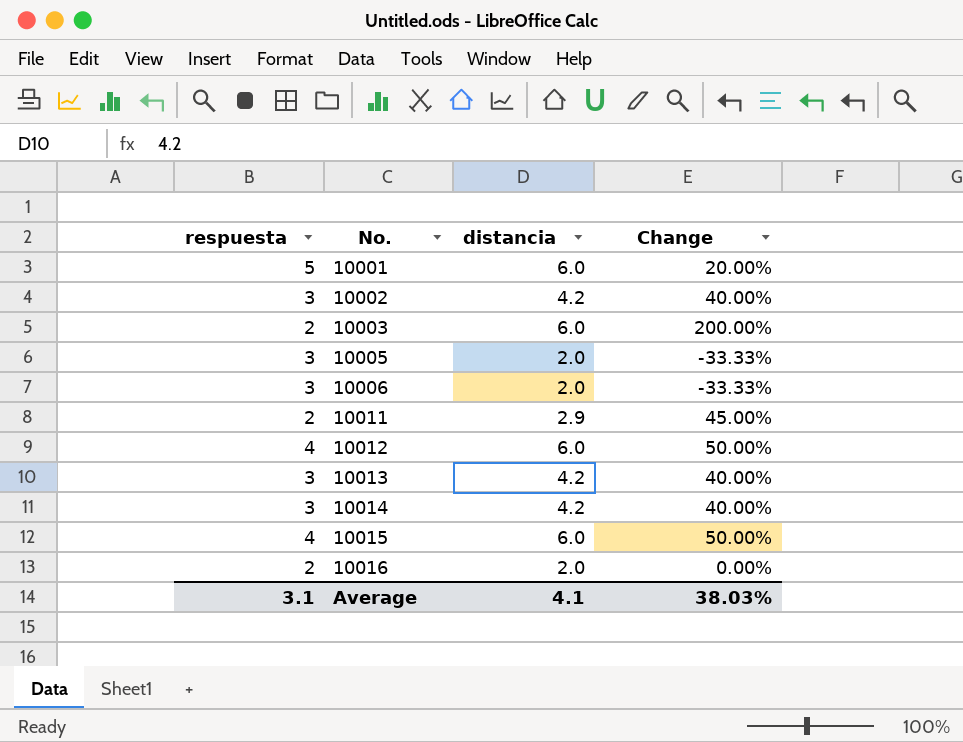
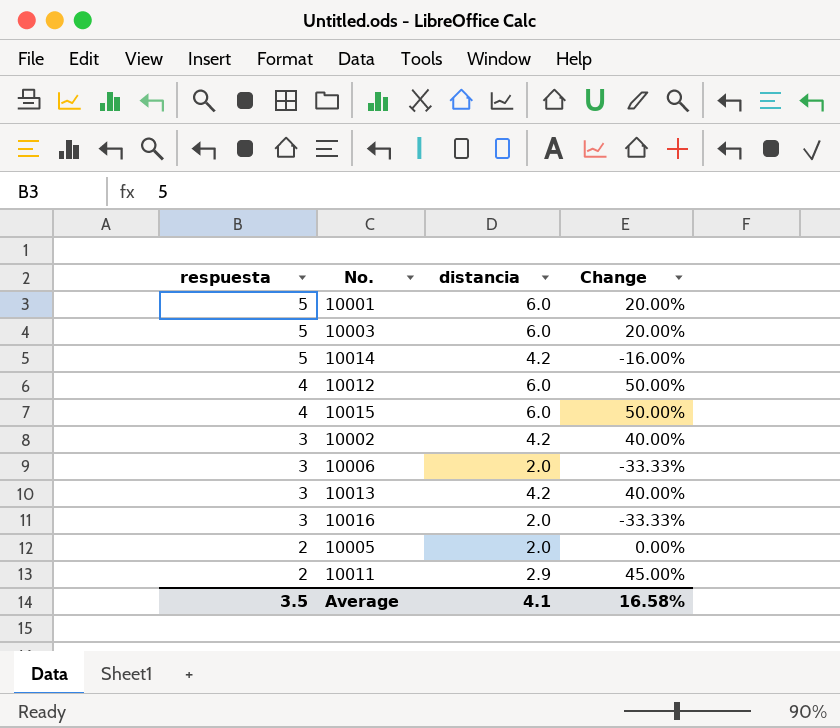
row order: No. ascending -> respuesta descending
10003 | respuesta: 2 -> 5
10003 | Change: 200.00% -> 20.00%
10014 | respuesta: 3 -> 5
10014 | Change: 40.00% -> -16.00%
10016 | respuesta: 2 -> 3
10016 | Change: 0.00% -> -33.33%
10005 | respuesta: 3 -> 2
10005 | Change: -33.33% -> 0.00%
Average | respuesta: 3.1 -> 3.5
Average | Change: 38.03% -> 16.58%

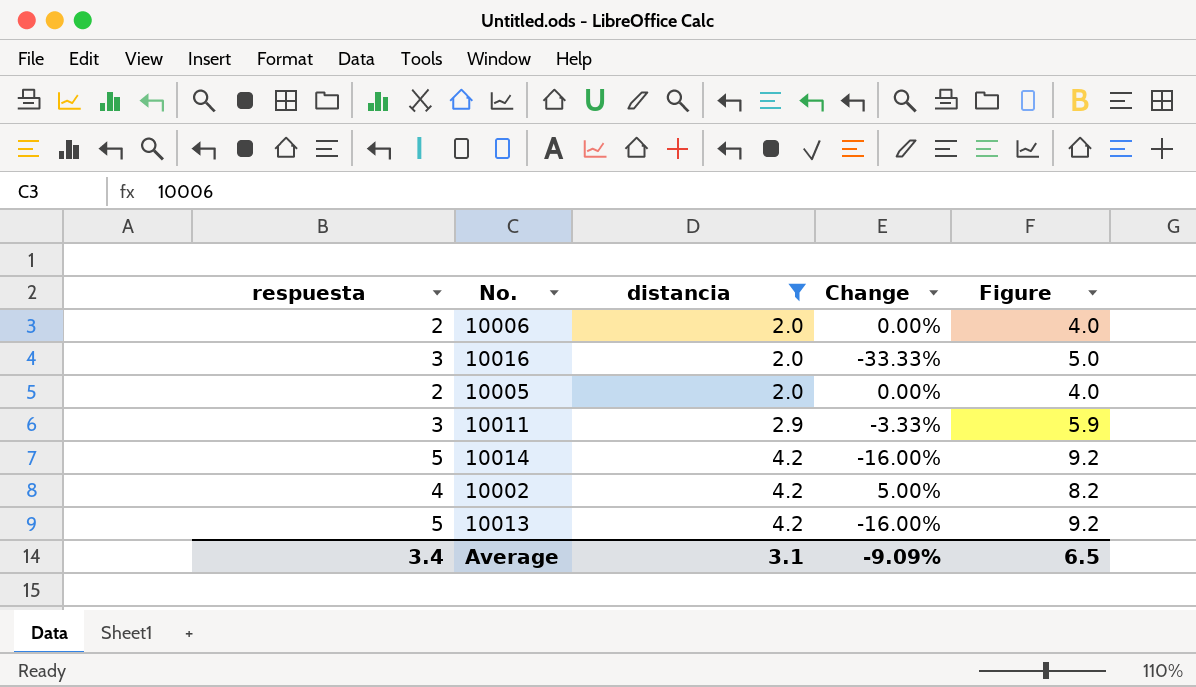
filter: none -> distancia != 6.0
row order: respuesta descending -> distancia ascending
column Figure | formula: none -> [respuesta] + [distancia]
10006 | respuesta: 3 -> 2
10006 | Change: -33.33% -> 0.00%
10011 | respuesta: 2 -> 3
10011 | Change: 45.00% -> -3.33%
10002 | respuesta: 3 -> 4
10002 | Change: 40.00% -> 5.00%
10013 | respuesta: 3 -> 5
10013 | Change: 40.00% -> -16.00%
Average | respuesta: 3.5 -> 3.4
Average | distancia: 4.1 -> 3.1
Average | Change: 16.58% -> -9.09%

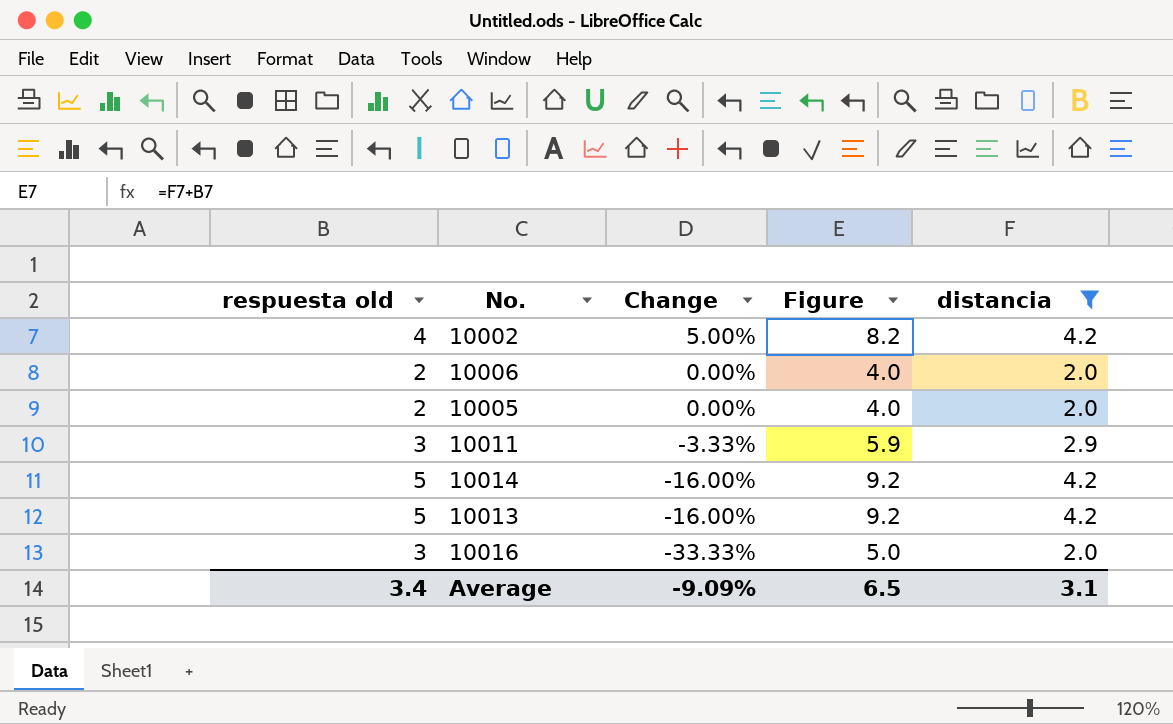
row order: distancia ascending -> Change descending
column name: respuesta -> respuesta old
column distancia | position: 3 -> 5

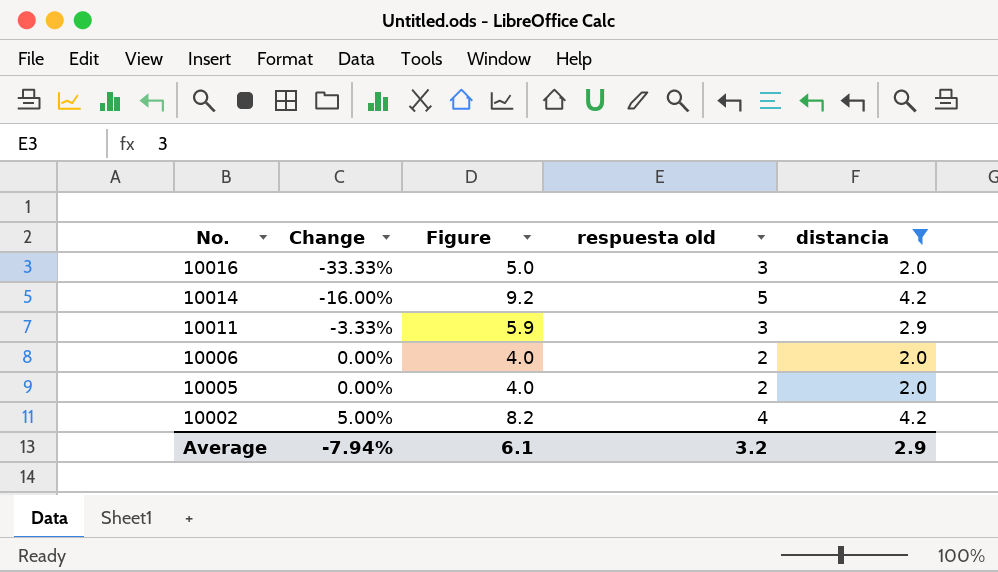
row order: Change descending -> No. descending
column respuesta old | position: 1 -> 4
row 10013: 5 | -16.00% | 9.2 | 4.2 -> none
Average | Change: -9.09% -> -7.94%
Average | Figure: 6.5 -> 6.1
Average | respuesta old: 3.4 -> 3.2
Average | distancia: 3.1 -> 2.9

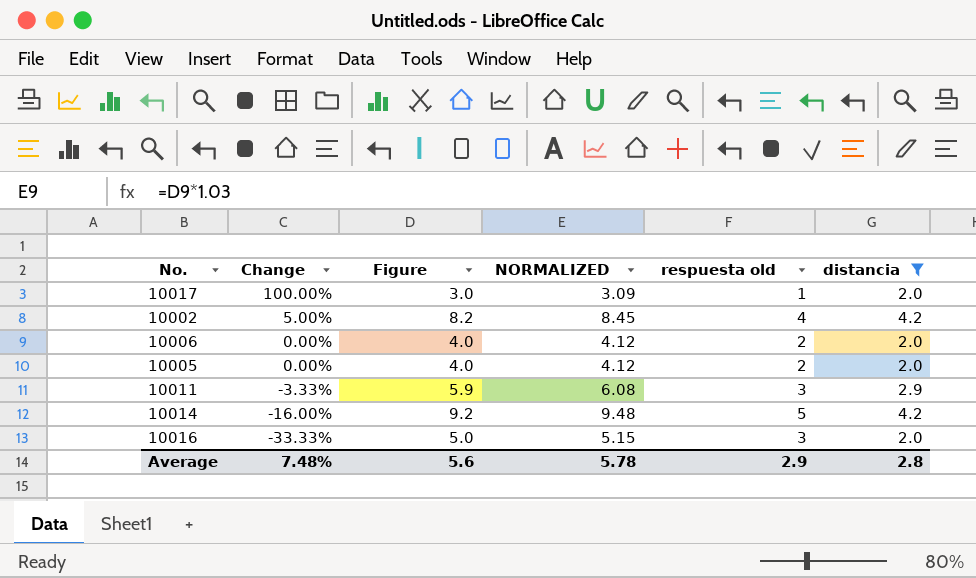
row order: No. descending -> Change descending
column NORMALIZED | formula: none -> [Figure] * 1.03
row 10017: none -> 100.00% | 3.0 | 3.09 | 1 | 2.0
Average | Change: -7.94% -> 7.48%
Average | Figure: 6.1 -> 5.6
Average | respuesta old: 3.2 -> 2.9
Average | distancia: 2.9 -> 2.8

